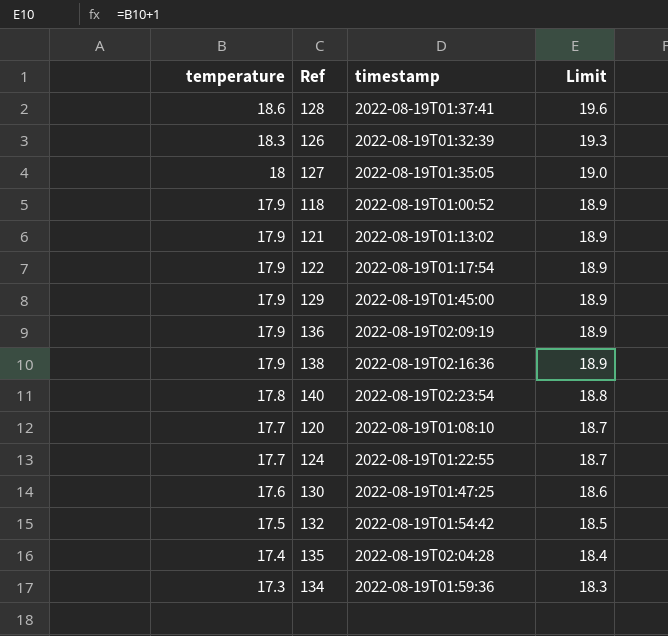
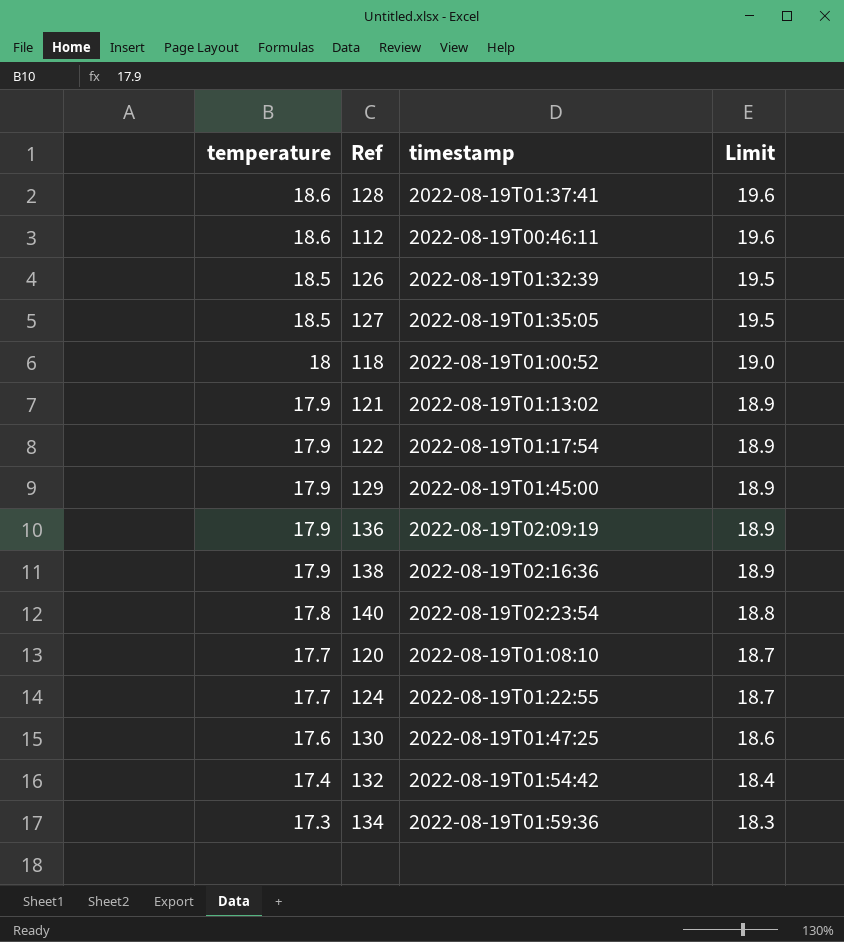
row 135: 17.4 | 2022-08-19T02:04:28 | 18.4 -> none
row 112: none -> 18.6 | 2022-08-19T00:46:11 | 19.6
126 | temperature: 18.3 -> 18.5
126 | Limit: 19.3 -> 19.5
127 | temperature: 18 -> 18.5
127 | Limit: 19.0 -> 19.5
118 | temperature: 17.9 -> 18
118 | Limit: 18.9 -> 19.0
132 | temperature: 17.5 -> 17.4
132 | Limit: 18.5 -> 18.4

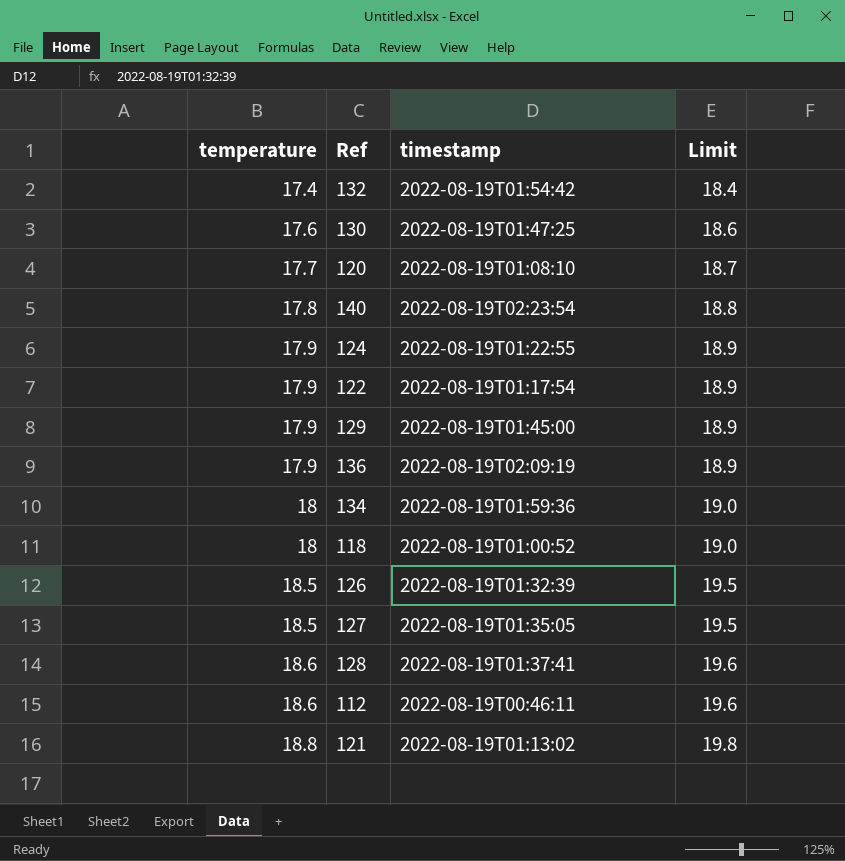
row order: temperature descending -> temperature ascending
row 138: 17.9 | 2022-08-19T02:16:36 | 18.9 -> none
124 | temperature: 17.7 -> 17.9
124 | Limit: 18.7 -> 18.9
134 | temperature: 17.3 -> 18
134 | Limit: 18.3 -> 19.0
121 | temperature: 17.9 -> 18.8
121 | Limit: 18.9 -> 19.8

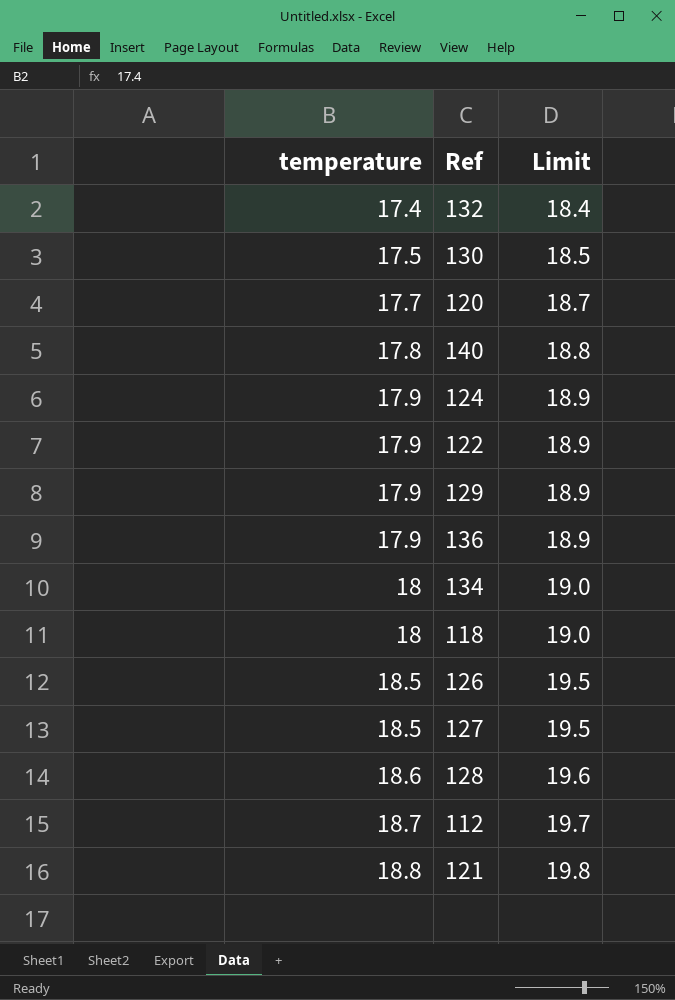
column timestamp | position: 3 -> none
130 | temperature: 17.6 -> 17.5
130 | Limit: 18.6 -> 18.5
112 | temperature: 18.6 -> 18.7
112 | Limit: 19.6 -> 19.7

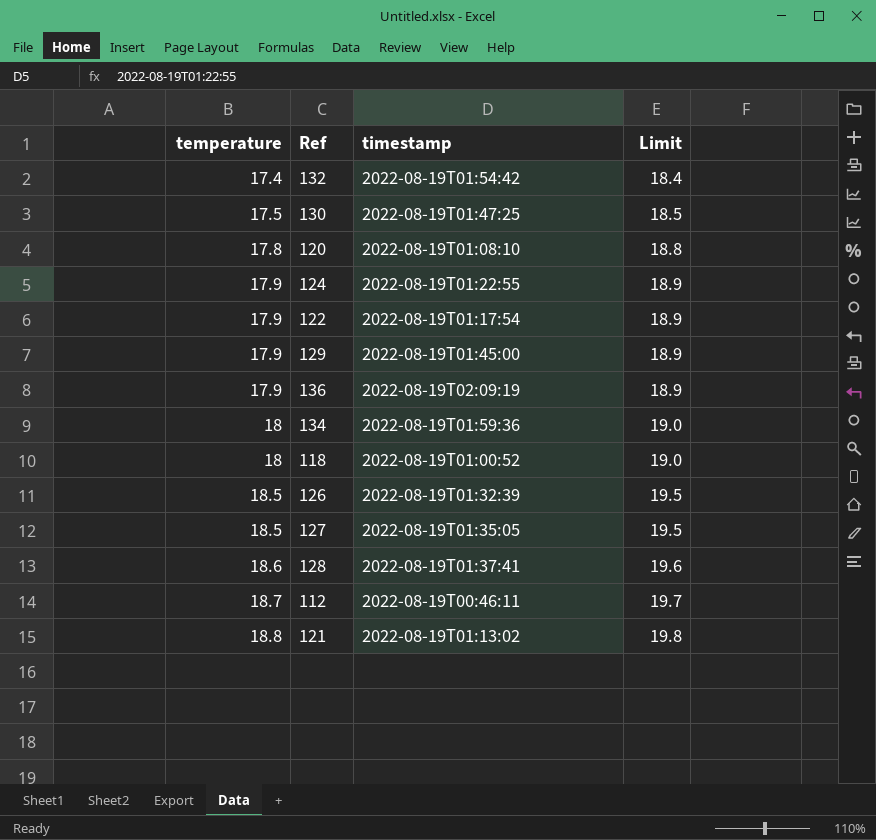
column timestamp | position: none -> 3
row 140: 17.8 | 18.8 -> none
120 | temperature: 17.7 -> 17.8
120 | Limit: 18.7 -> 18.8

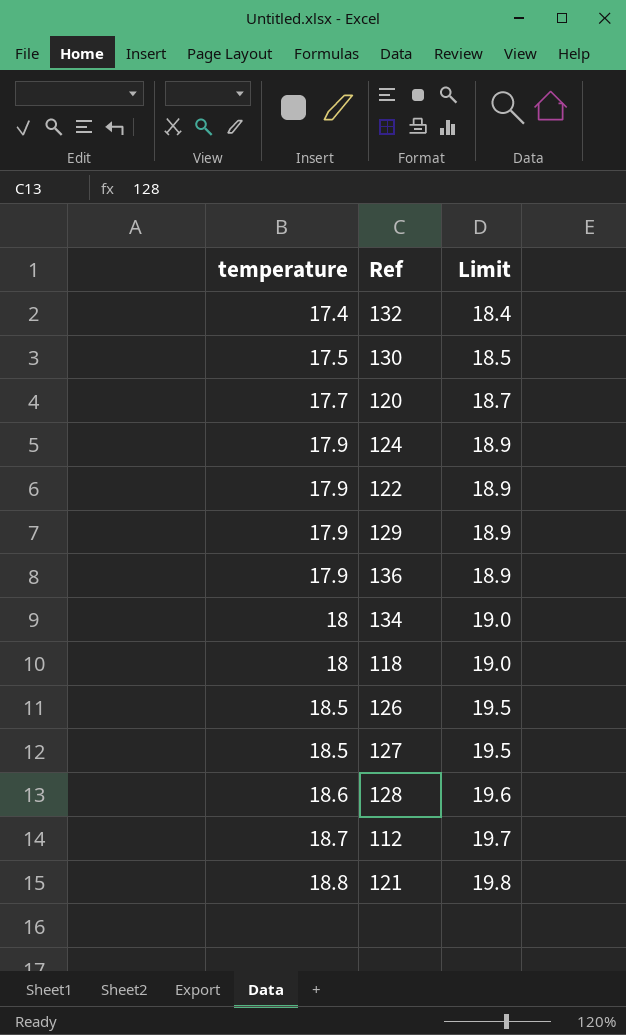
column timestamp | position: 3 -> none
120 | temperature: 17.8 -> 17.7
120 | Limit: 18.8 -> 18.7

